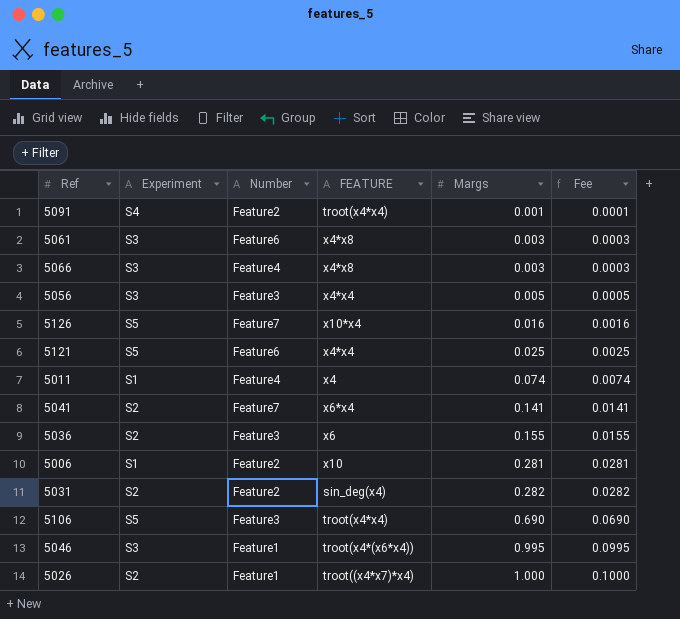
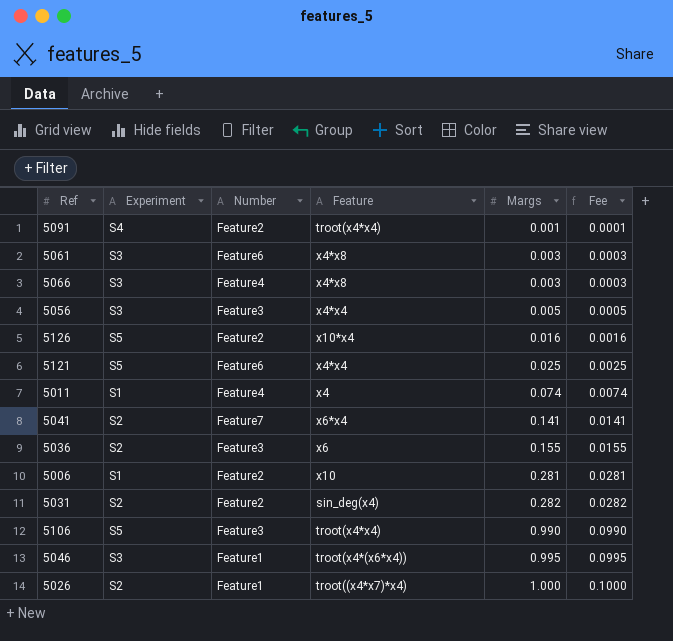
column name: FEATURE -> Feature
5126 | Number: Feature7 -> Feature2
5106 | Margs: 0.690 -> 0.990
5106 | Fee: 0.0690 -> 0.0990

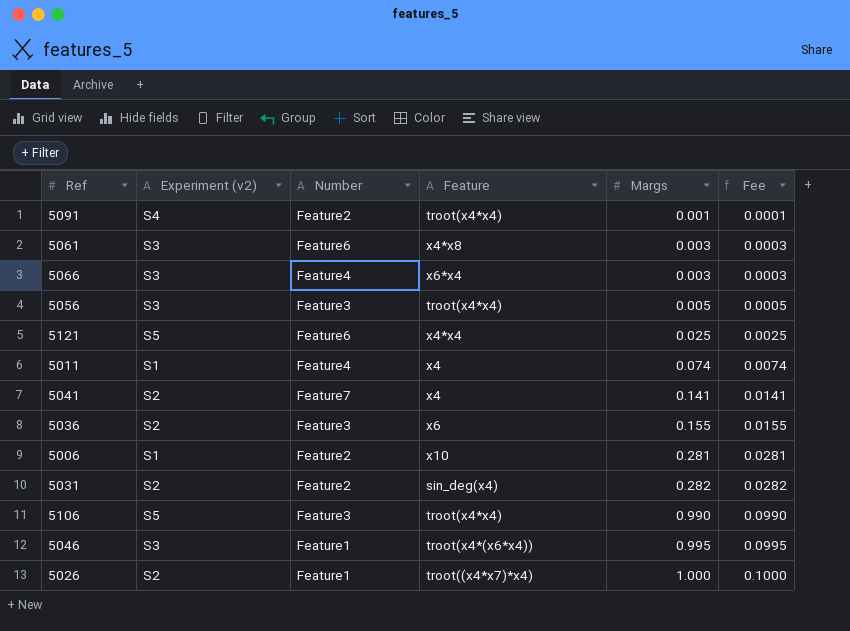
column name: Experiment -> Experiment (v2)
row 5126: S5 | Feature2 | x10*x4 | 0.016 | 0.0016 -> none
5066 | Feature: x4*x8 -> x6*x4
5056 | Feature: x4*x4 -> troot(x4*x4)
5041 | Feature: x6*x4 -> x4

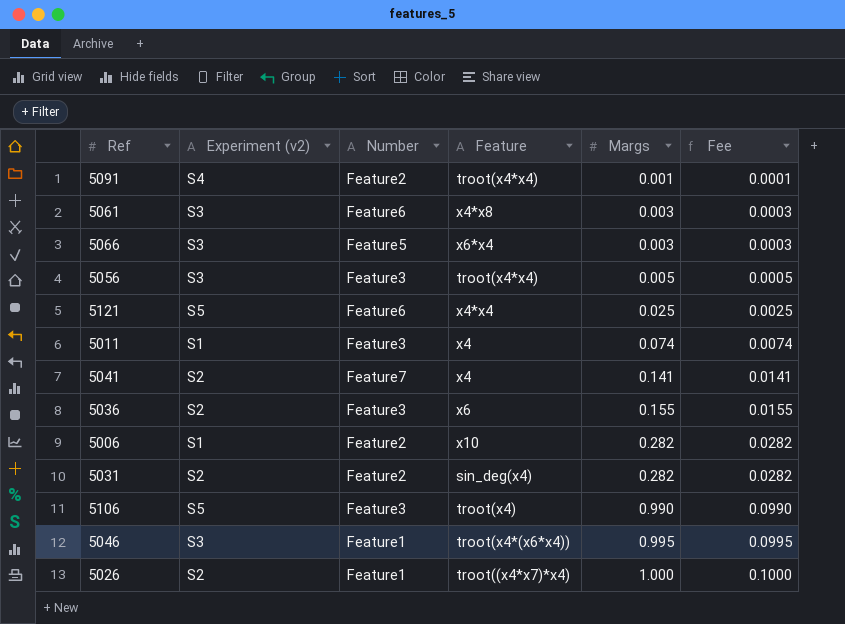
5066 | Number: Feature4 -> Feature5
5011 | Number: Feature4 -> Feature3
5006 | Margs: 0.281 -> 0.282
5006 | Fee: 0.0281 -> 0.0282
5106 | Feature: troot(x4*x4) -> troot(x4)

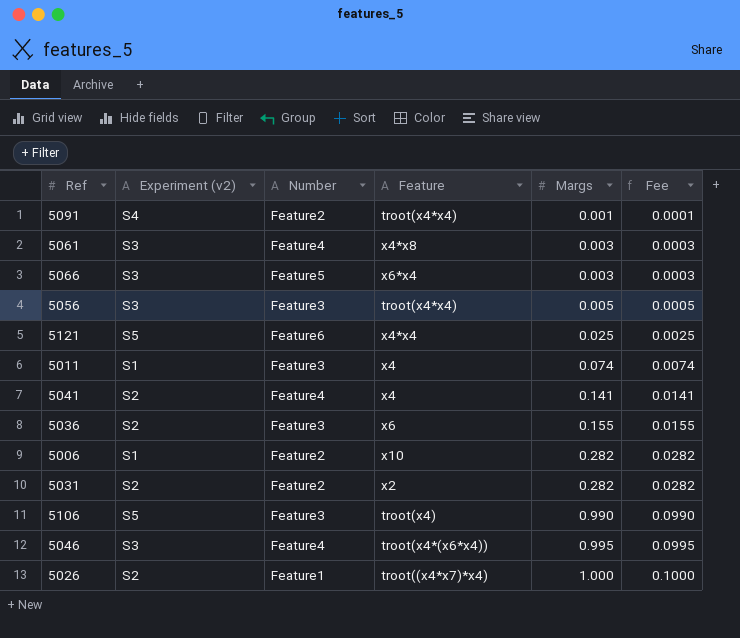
5061 | Number: Feature6 -> Feature4
5041 | Number: Feature7 -> Feature4
5031 | Feature: sin_deg(x4) -> x2
5046 | Number: Feature1 -> Feature4

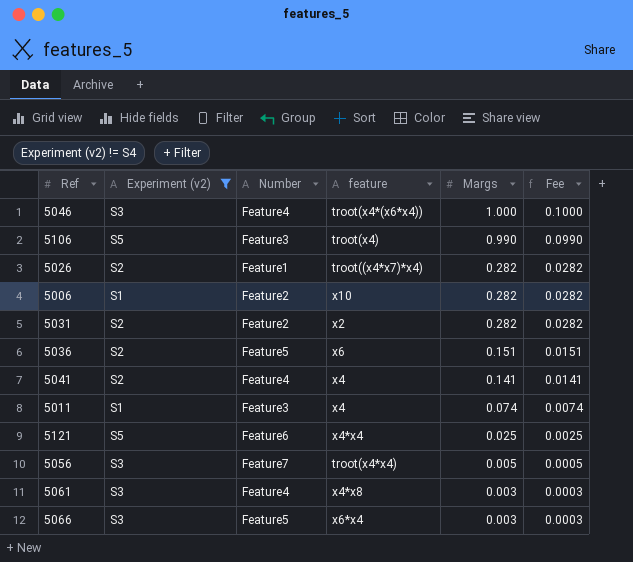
filter: none -> Experiment (v2) != S4
row order: Margs ascending -> Margs descending
column name: Feature -> feature
5046 | Margs: 0.995 -> 1.000
5046 | Fee: 0.0995 -> 0.1000
5026 | Margs: 1.000 -> 0.282
5026 | Fee: 0.1000 -> 0.0282
5036 | Number: Feature3 -> Feature5
5036 | Margs: 0.155 -> 0.151
5036 | Fee: 0.0155 -> 0.0151
5056 | Number: Feature3 -> Feature7

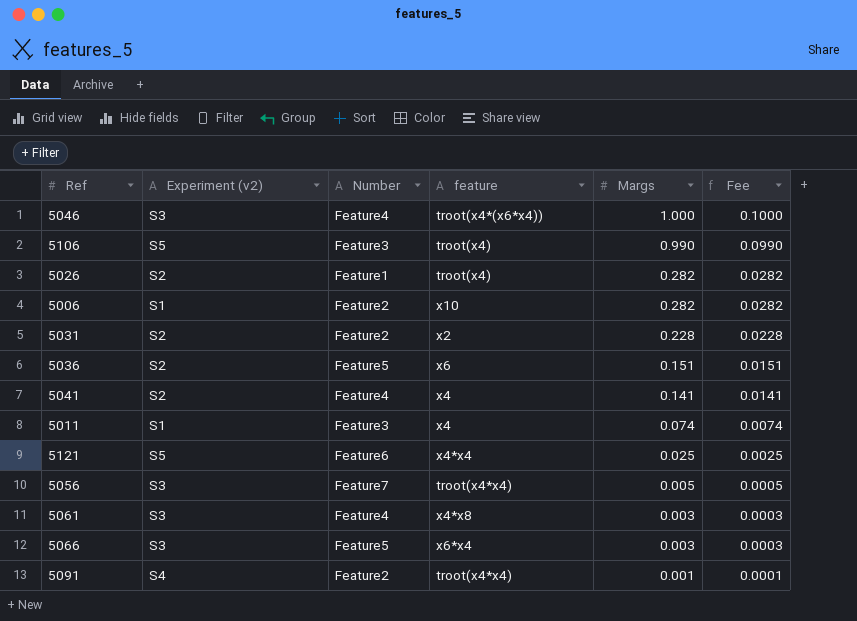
filter: Experiment (v2) != S4 -> none
5026 | feature: troot((x4*x7)*x4) -> troot(x4)
5031 | Margs: 0.282 -> 0.228
5031 | Fee: 0.0282 -> 0.0228

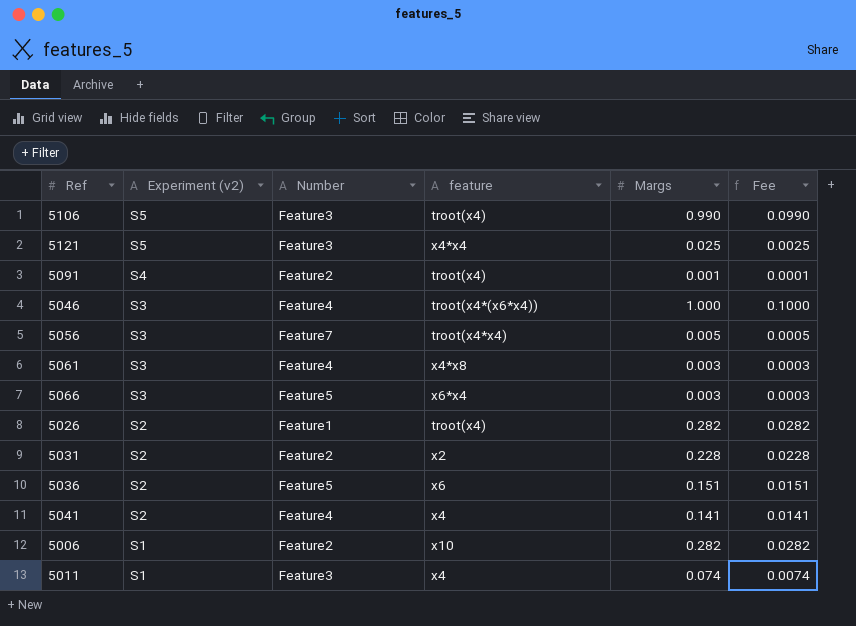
row order: Margs descending -> Experiment (v2) descending
5121 | Number: Feature6 -> Feature3
5091 | feature: troot(x4*x4) -> troot(x4)

